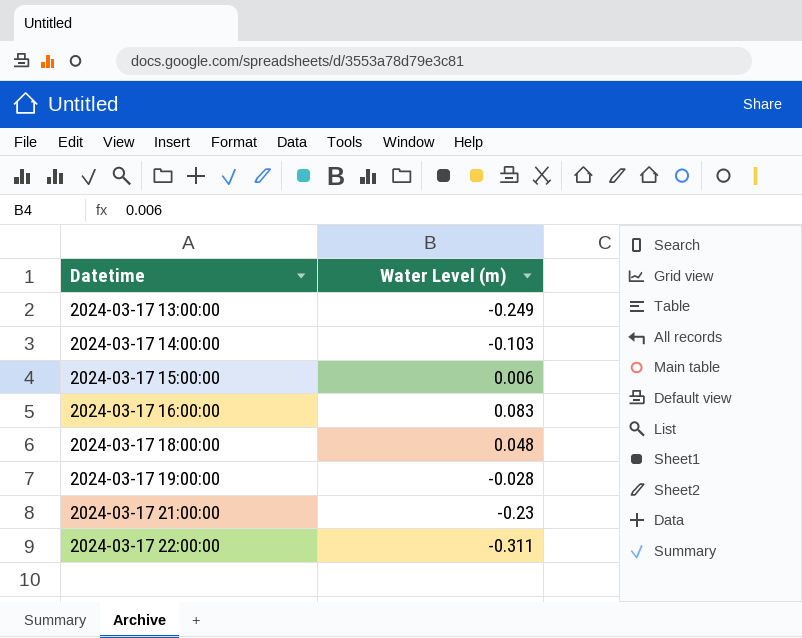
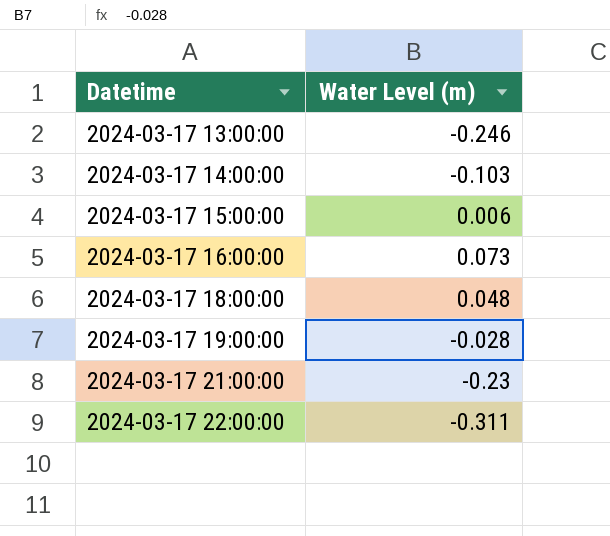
2024-03-17 13:00:00 | Water Level (m): -0.249 -> -0.246
2024-03-17 16:00:00 | Water Level (m): 0.083 -> 0.073

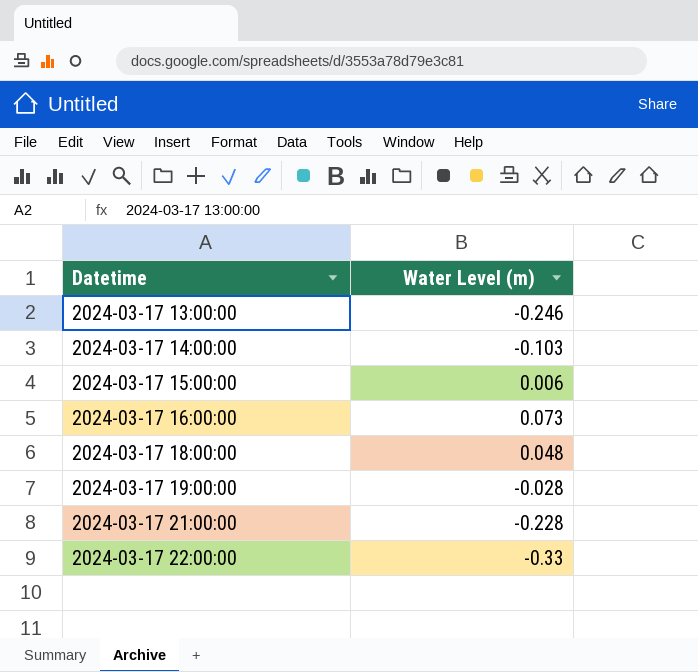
2024-03-17 21:00:00 | Water Level (m): -0.23 -> -0.228
2024-03-17 22:00:00 | Water Level (m): -0.311 -> -0.33

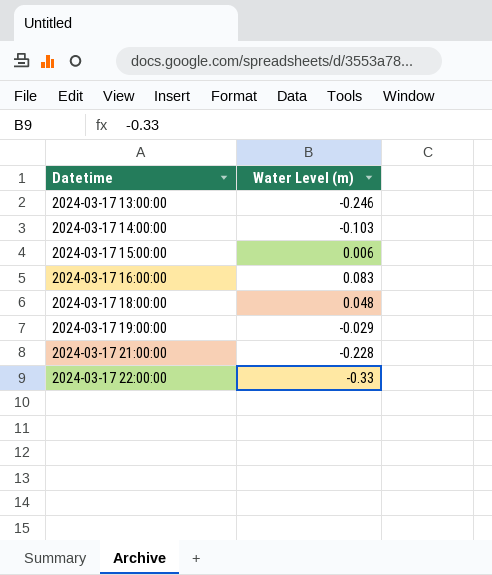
2024-03-17 16:00:00 | Water Level (m): 0.073 -> 0.083
2024-03-17 19:00:00 | Water Level (m): -0.028 -> -0.029

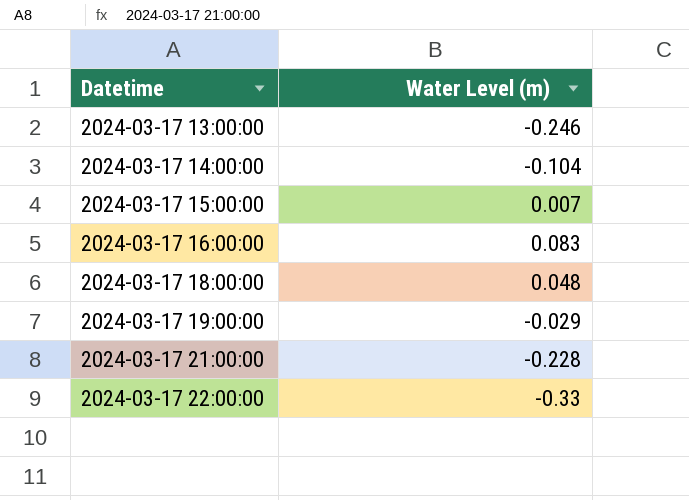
2024-03-17 14:00:00 | Water Level (m): -0.103 -> -0.104
2024-03-17 15:00:00 | Water Level (m): 0.006 -> 0.007

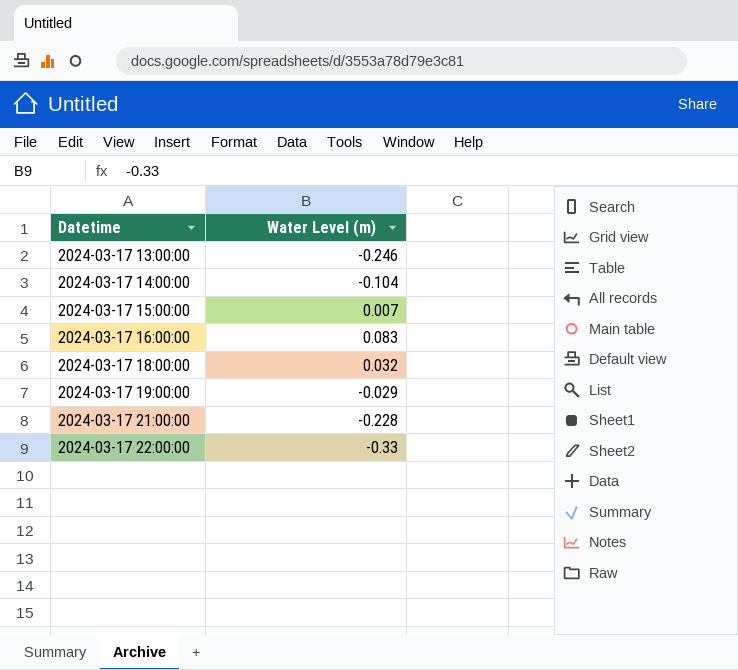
2024-03-17 18:00:00 | Water Level (m): 0.048 -> 0.032

